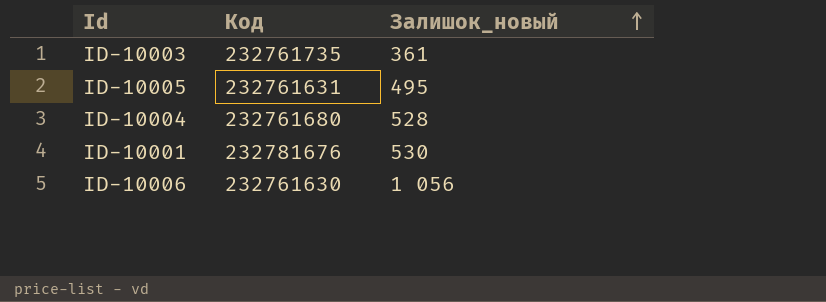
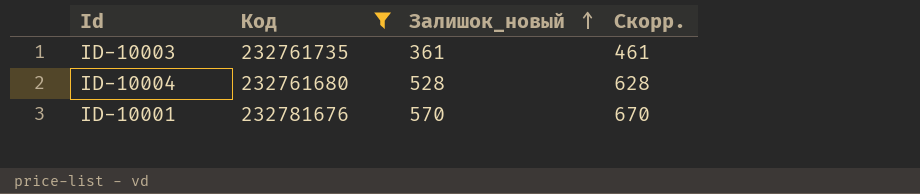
filter: none -> Код >= 232761680
column Скорр. | formula: none -> [Залишок_новый] + 100
ID-10001 | Залишок_новый: 530 -> 570

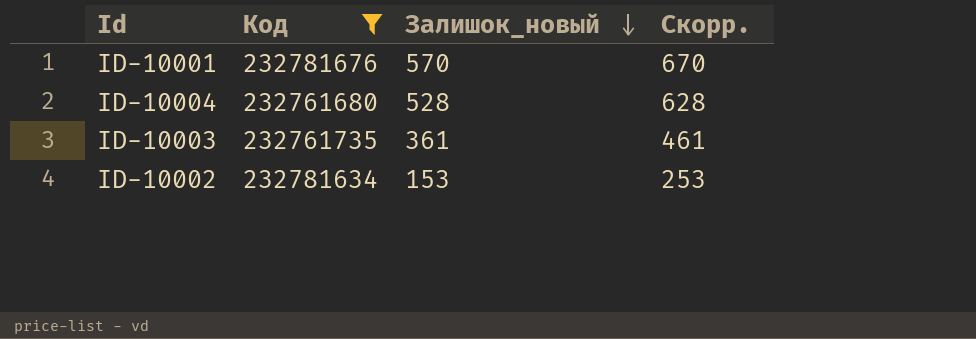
row order: Залишок_новый ascending -> Залишок_новый descending
row ID-10002: none -> 232781634 | 153 | 253

